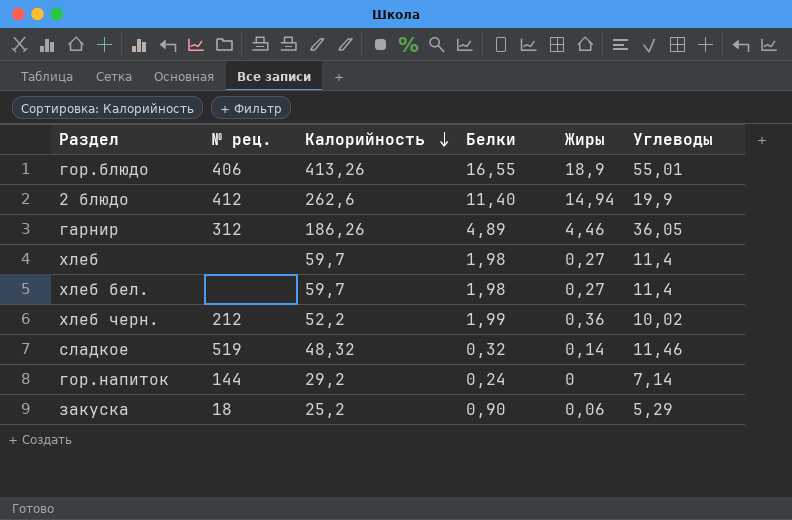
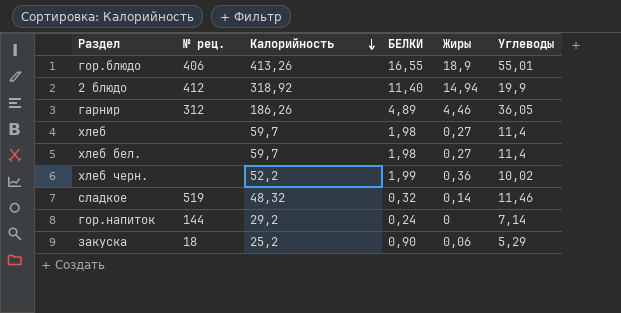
column name: Белки -> БЕЛКИ
2 блюдо | Калорийность: 262,6 -> 318,92
хлеб черн. | № рец.: 212 -> none

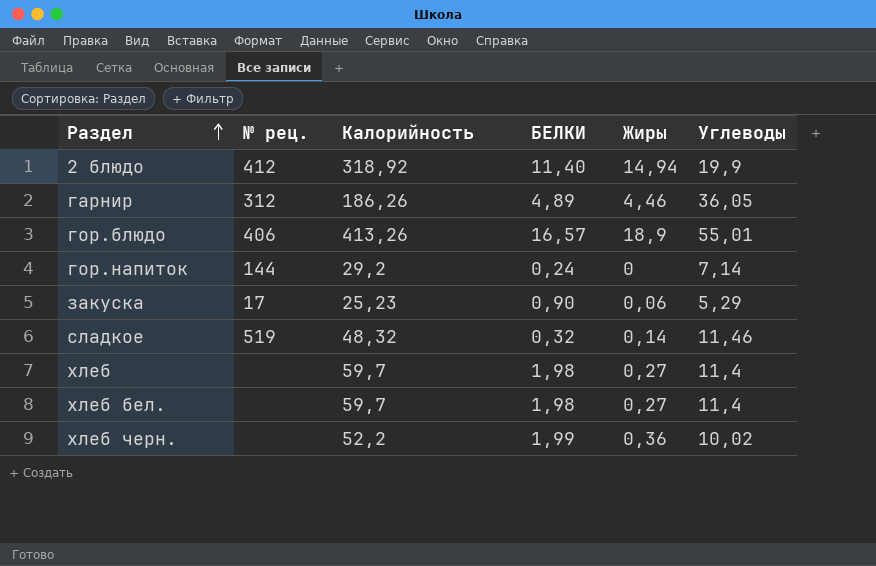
row order: Калорийность descending -> Раздел ascending
гор.блюдо | БЕЛКИ: 16,55 -> 16,57
закуска | № рец.: 18 -> 17
закуска | Калорийность: 25,2 -> 25,23

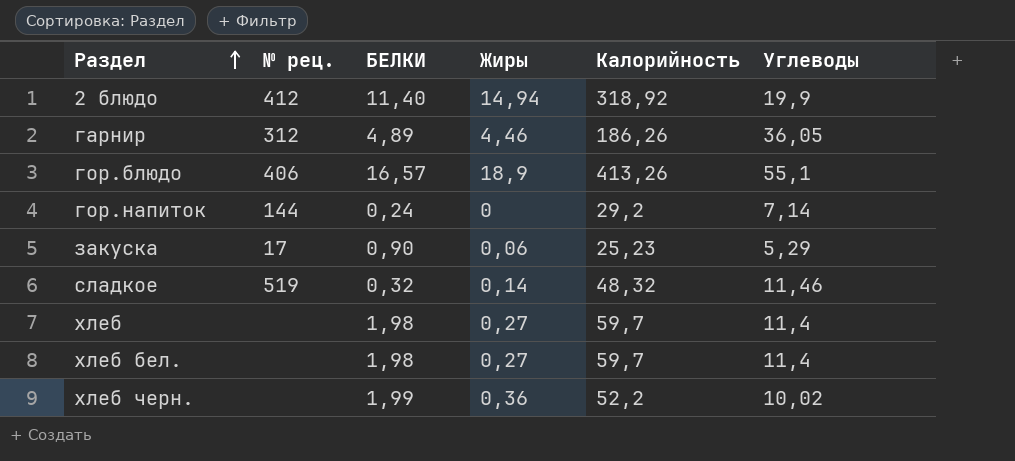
column Калорийность | position: 3 -> 5
гор.блюдо | Углеводы: 55,01 -> 55,1

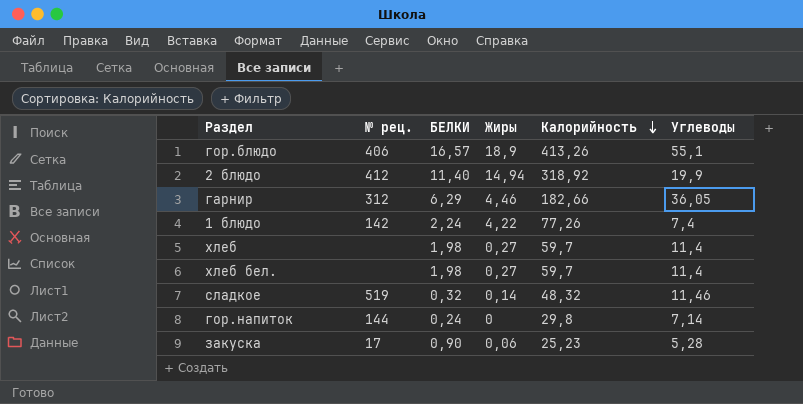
row order: Раздел ascending -> Калорийность descending
row хлеб черн.: none | 1,99 | 0,36 | 52,2 | 10,02 -> none
гарнир | БЕЛКИ: 4,89 -> 6,29
гарнир | Калорийность: 186,26 -> 182,66
row 1 блюдо: none -> 142 | 2,24 | 4,22 | 77,26 | 7,4
гор.напиток | Калорийность: 29,2 -> 29,8
закуска | Углеводы: 5,29 -> 5,28

